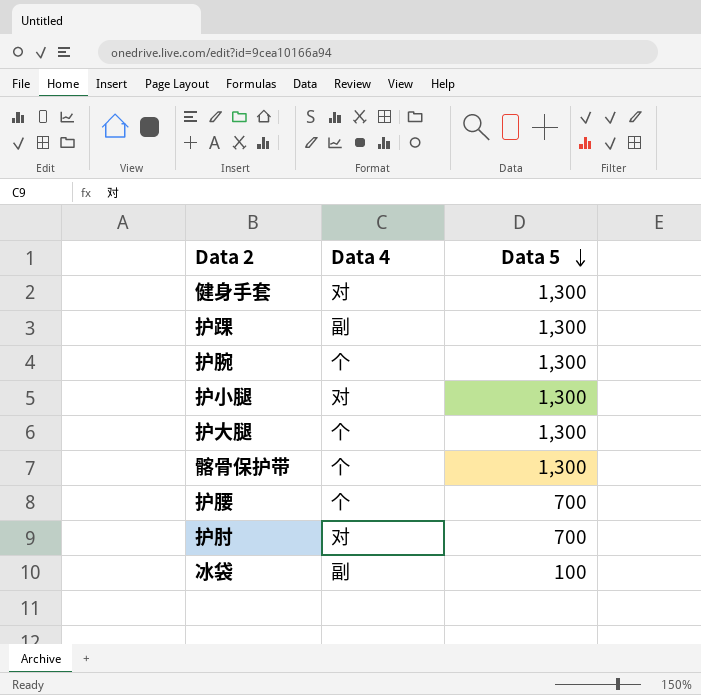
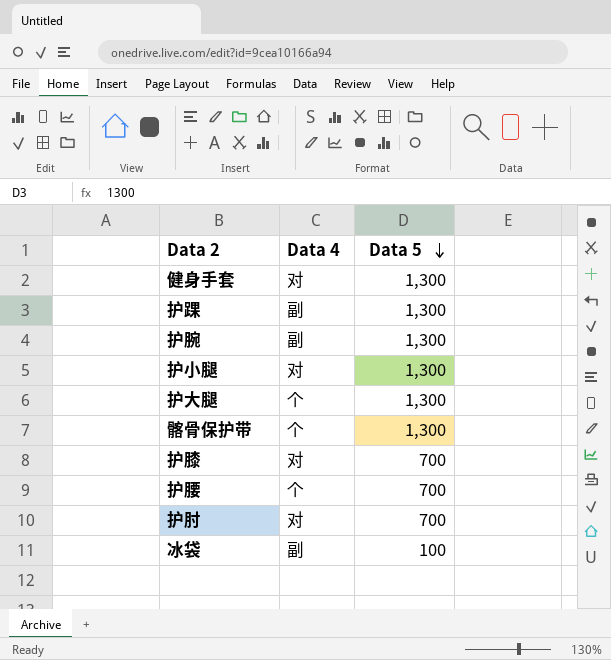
护腕 | Data 4: 个 -> 副
row 护膝: none -> 对 | 700

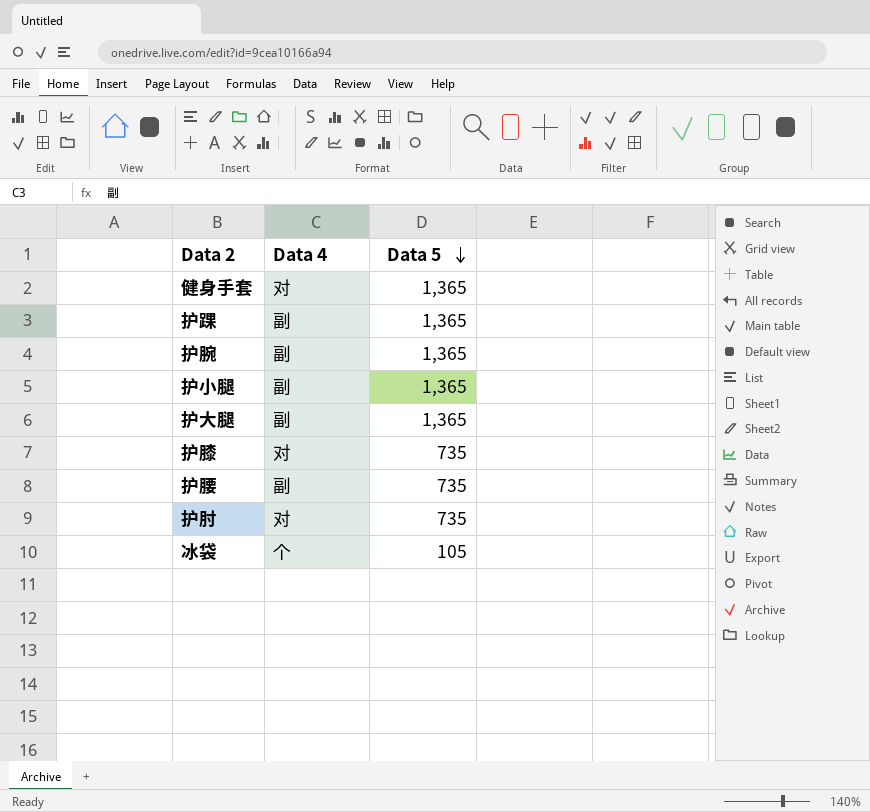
row 髂骨保护带: 个 | 1,300 -> none
健身手套 | Data 5: 1,300 -> 1,365
护踝 | Data 5: 1,300 -> 1,365
护腕 | Data 5: 1,300 -> 1,365
护小腿 | Data 4: 对 -> 副
护小腿 | Data 5: 1,300 -> 1,365
护大腿 | Data 4: 个 -> 副
护大腿 | Data 5: 1,300 -> 1,365
护膝 | Data 5: 700 -> 735
护腰 | Data 4: 个 -> 副
护腰 | Data 5: 700 -> 735
护肘 | Data 5: 700 -> 735
冰袋 | Data 4: 副 -> 个
冰袋 | Data 5: 100 -> 105

